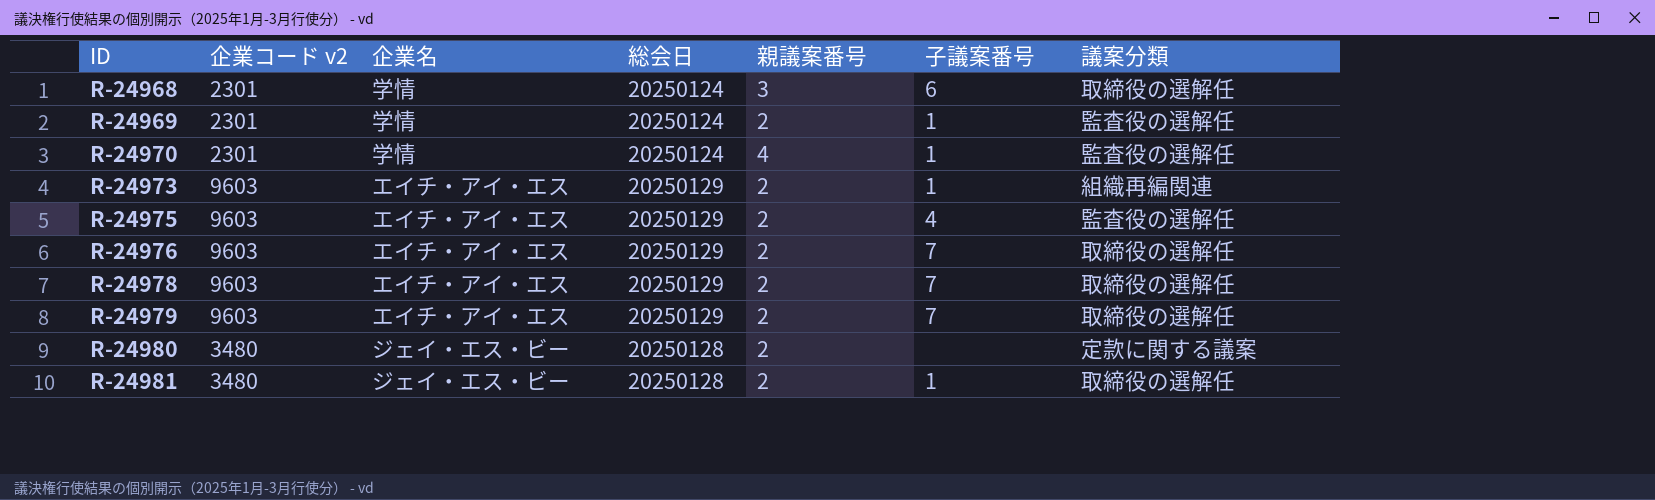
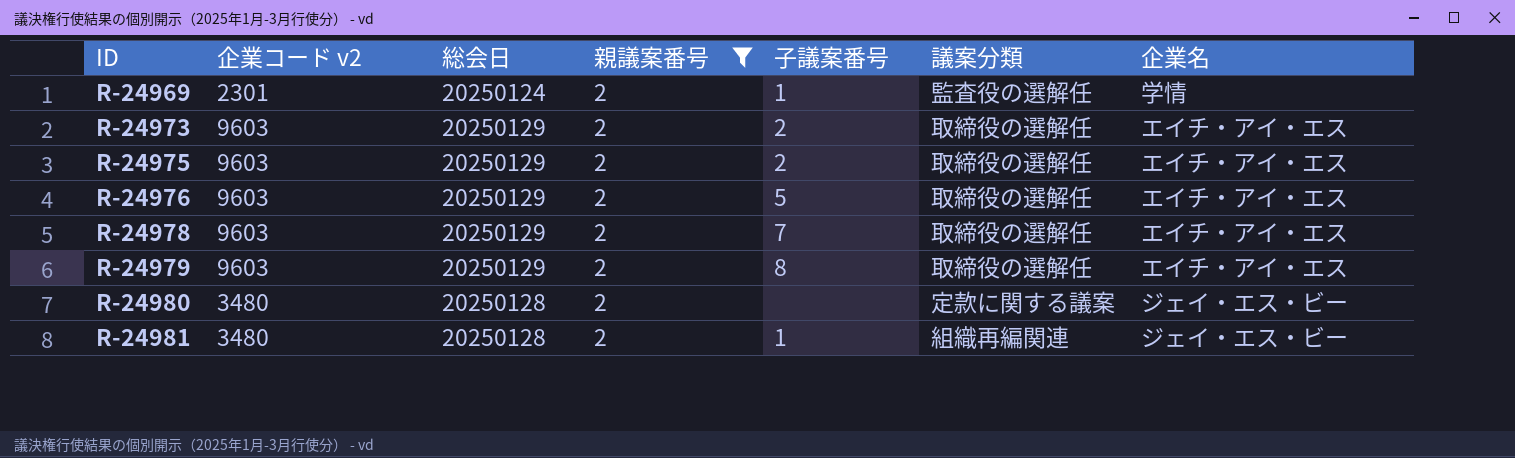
filter: none -> 親議案番号 = 2
column 企業名 | position: 3 -> 7
R-24973 | 子議案番号: 1 -> 2
R-24973 | 議案分類: 組織再編関連 -> 取締役の選解任
R-24975 | 子議案番号: 4 -> 2
R-24975 | 議案分類: 監査役の選解任 -> 取締役の選解任
R-24976 | 子議案番号: 7 -> 5
R-24979 | 子議案番号: 7 -> 8
R-24981 | 議案分類: 取締役の選解任 -> 組織再編関連

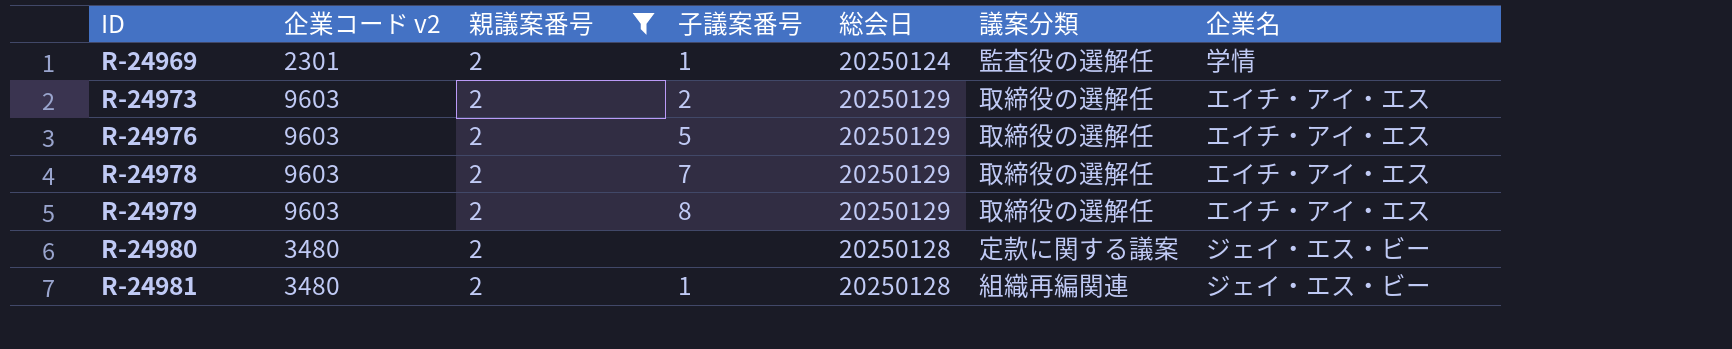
column 総会日 | position: 3 -> 5
row R-24975: 9603 | 20250129 | 2 | 2 | 取締役の選解任 | エイチ・アイ・エス -> none

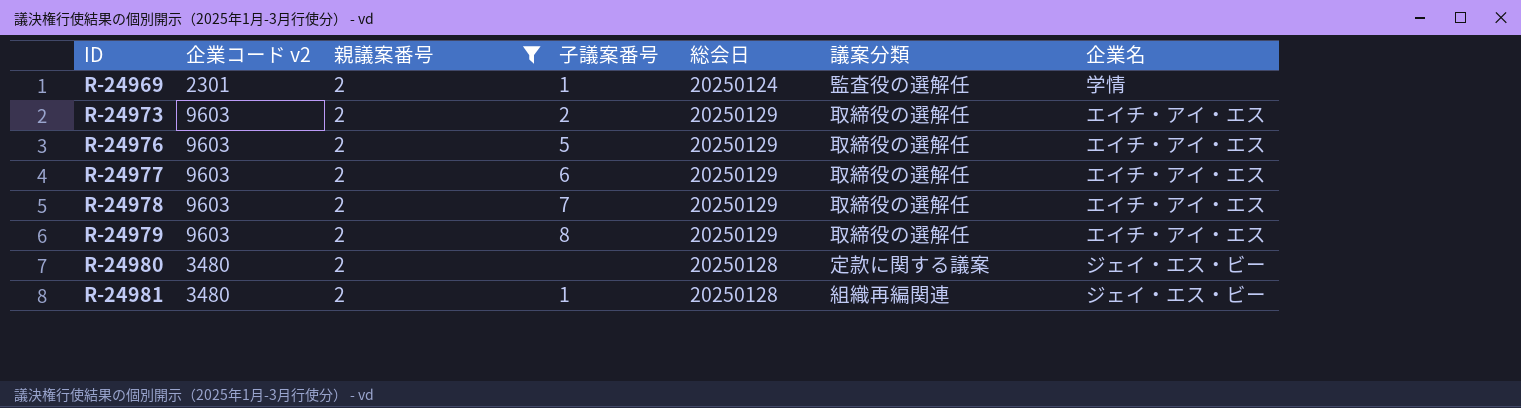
row R-24977: none -> 9603 | 2 | 6 | 20250129 | 取締役の選解任 | エイチ・アイ・エス

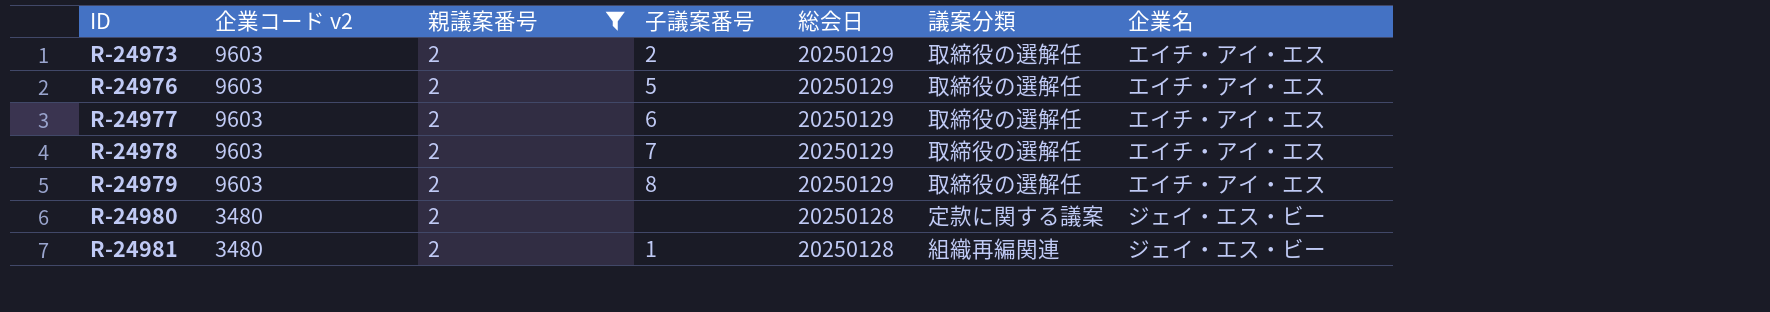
row R-24969: 2301 | 2 | 1 | 20250124 | 監査役の選解任 | 学情 -> none

